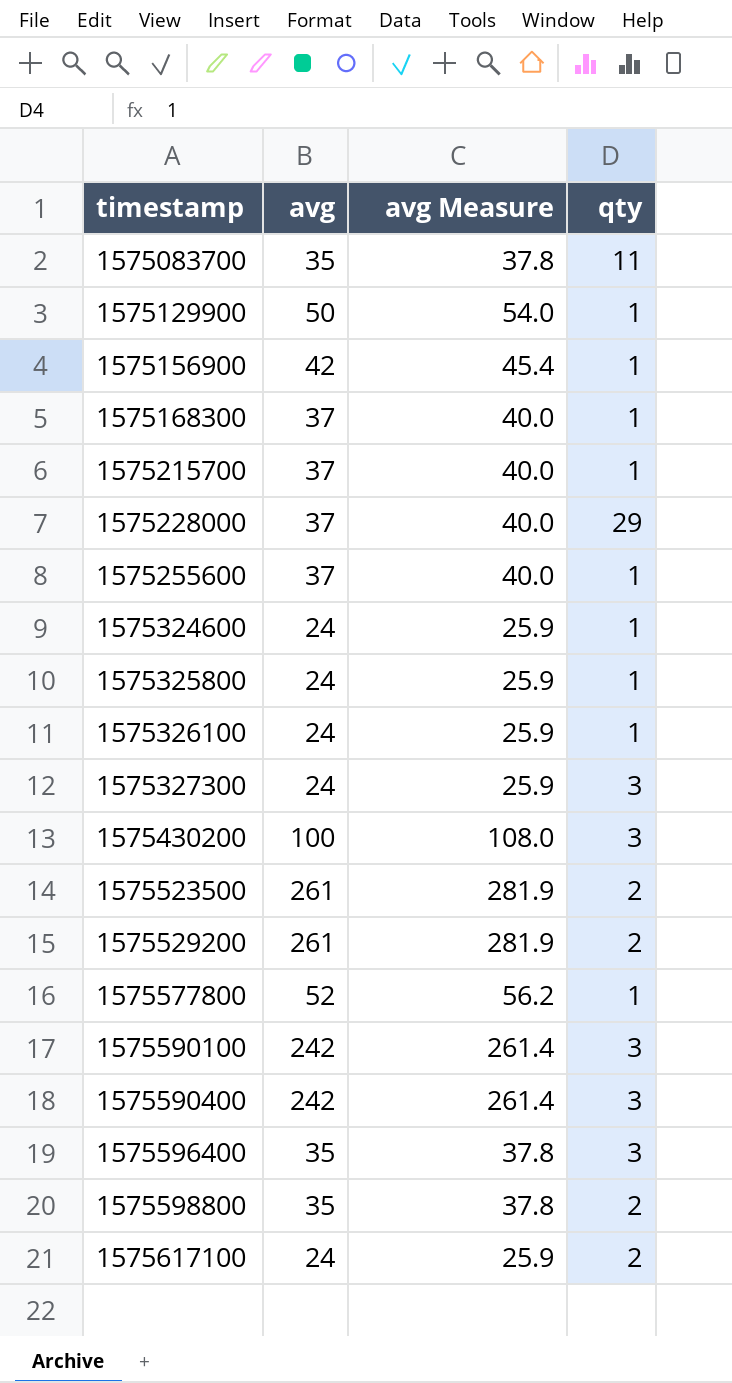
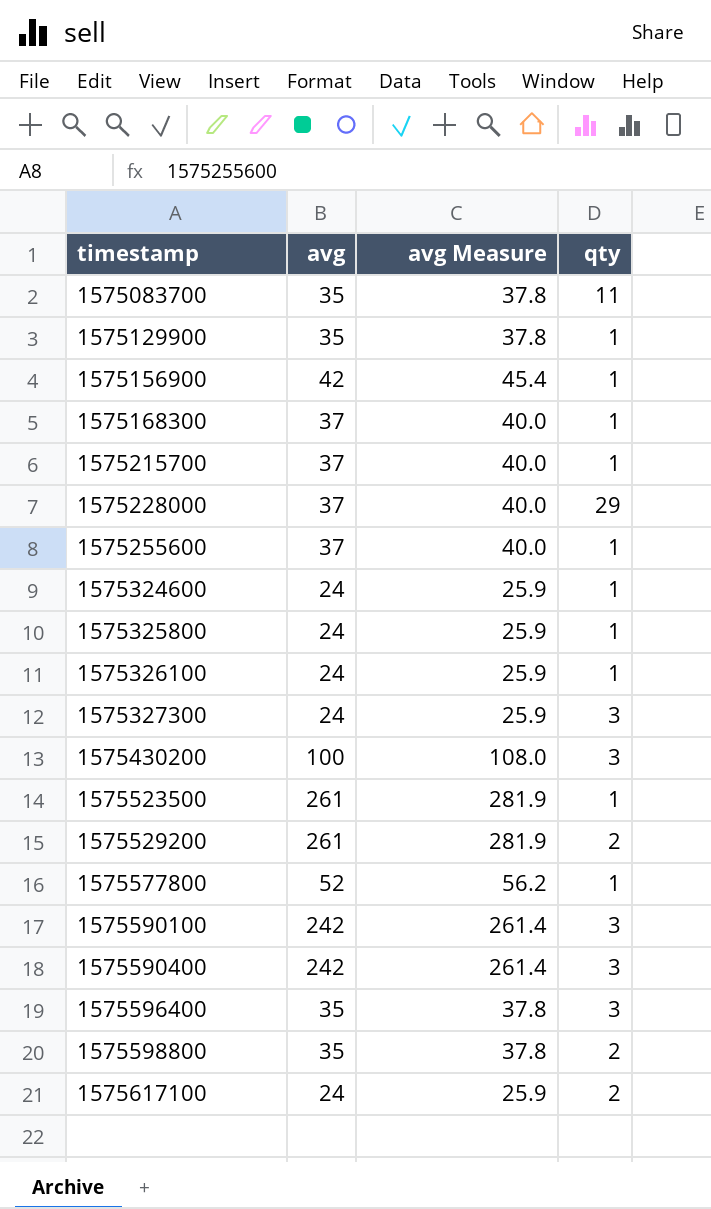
1575129900 | avg: 50 -> 35
1575129900 | avg Measure: 54.0 -> 37.8
1575523500 | qty: 2 -> 1

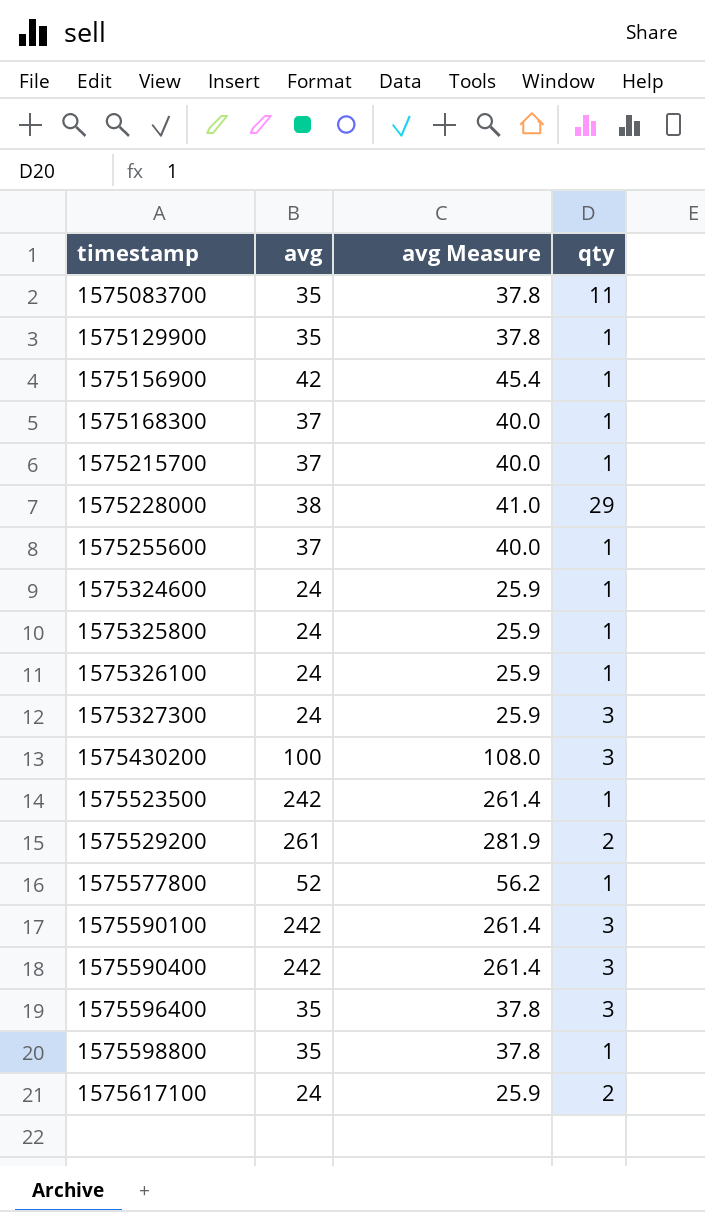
1575228000 | avg: 37 -> 38
1575228000 | avg Measure: 40.0 -> 41.0
1575523500 | avg: 261 -> 242
1575523500 | avg Measure: 281.9 -> 261.4
1575598800 | qty: 2 -> 1

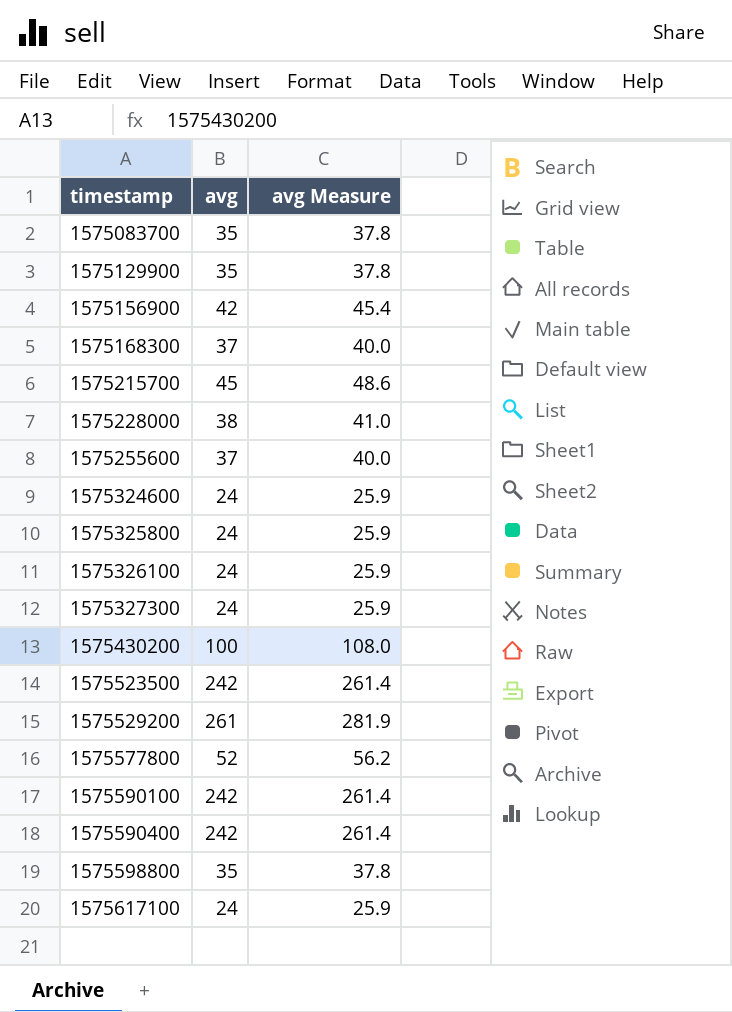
column qty | position: 4 -> none
row 1575596400: 35 | 37.8 | 3 -> none
1575215700 | avg: 37 -> 45
1575215700 | avg Measure: 40.0 -> 48.6

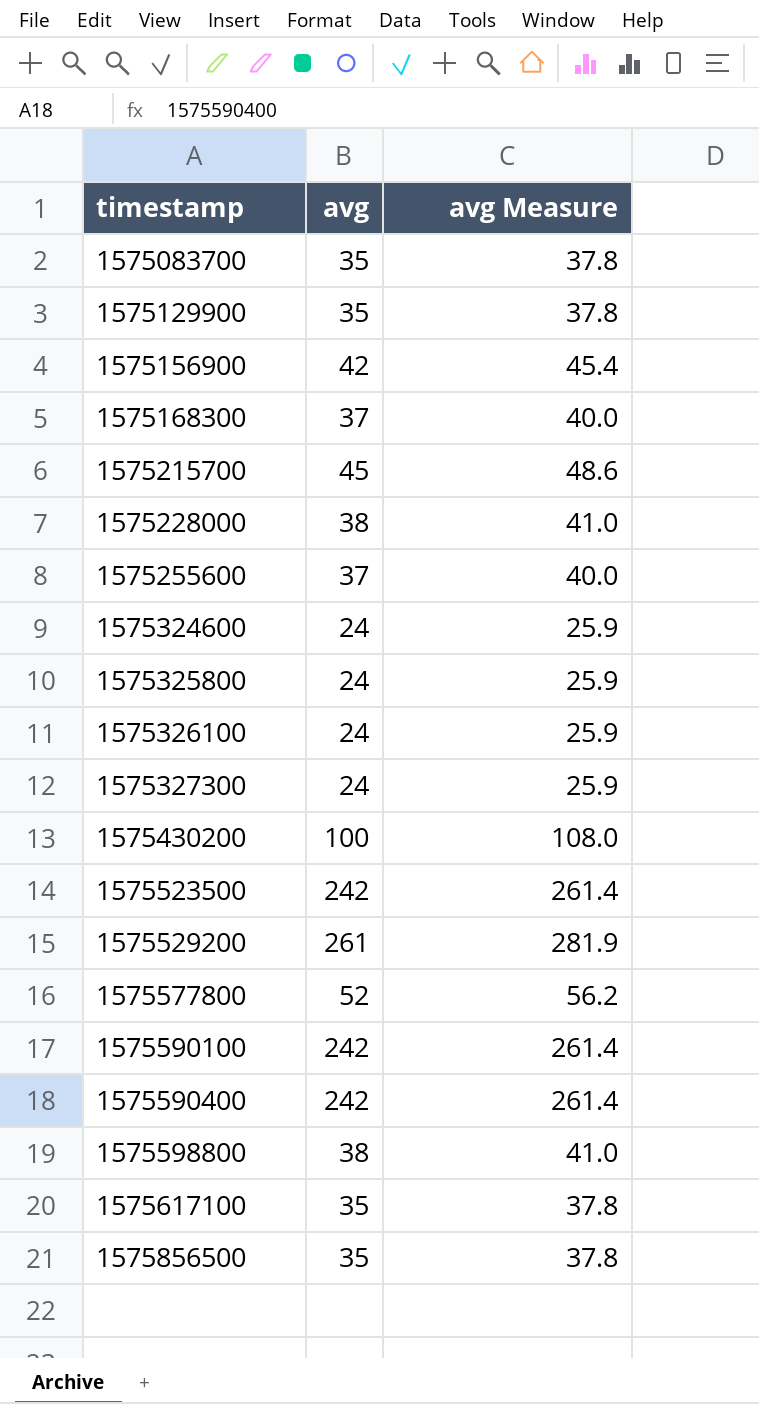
1575598800 | avg: 35 -> 38
1575598800 | avg Measure: 37.8 -> 41.0
1575617100 | avg: 24 -> 35
1575617100 | avg Measure: 25.9 -> 37.8
row 1575856500: none -> 35 | 37.8

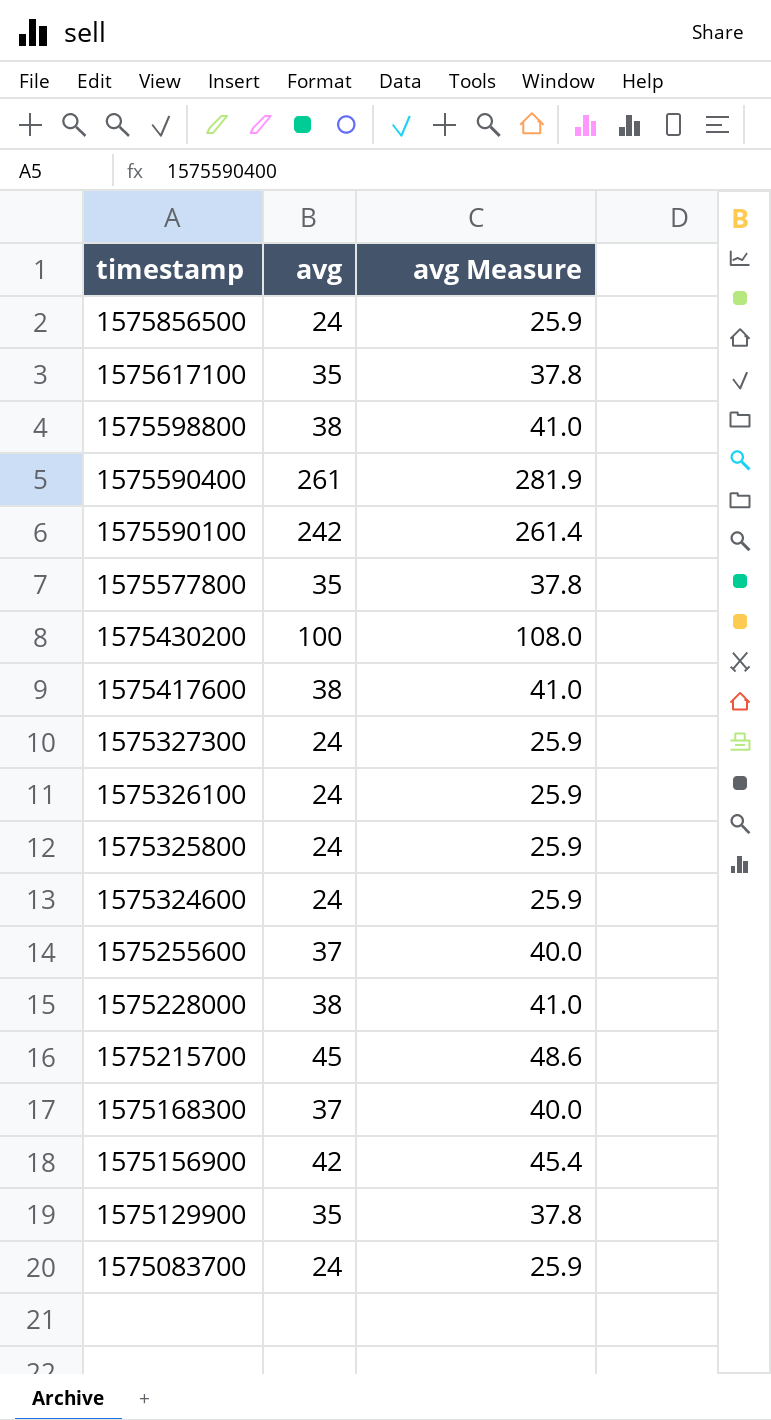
row order: timestamp ascending -> timestamp descending
row 1575523500: 242 | 261.4 -> none
row 1575529200: 261 | 281.9 -> none
1575856500 | avg: 35 -> 24
1575856500 | avg Measure: 37.8 -> 25.9
1575590400 | avg: 242 -> 261
1575590400 | avg Measure: 261.4 -> 281.9
1575577800 | avg: 52 -> 35
1575577800 | avg Measure: 56.2 -> 37.8
row 1575417600: none -> 38 | 41.0
1575083700 | avg: 35 -> 24
1575083700 | avg Measure: 37.8 -> 25.9

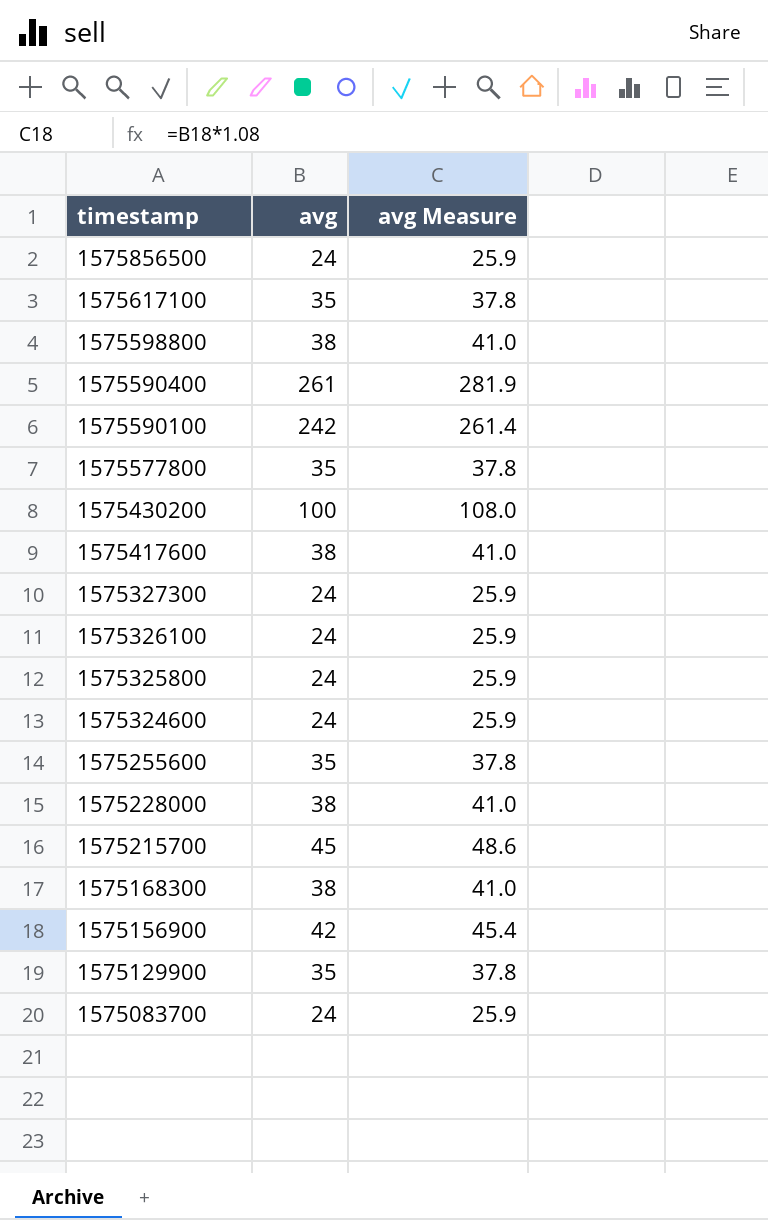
1575255600 | avg: 37 -> 35
1575255600 | avg Measure: 40.0 -> 37.8
1575168300 | avg: 37 -> 38
1575168300 | avg Measure: 40.0 -> 41.0

